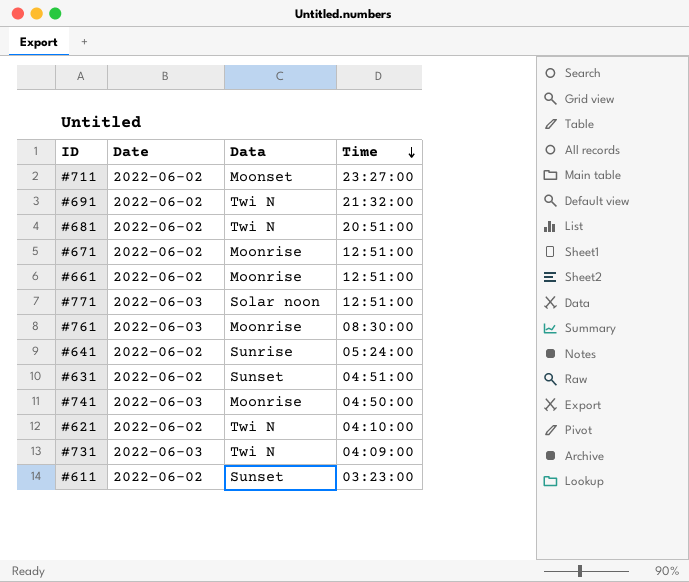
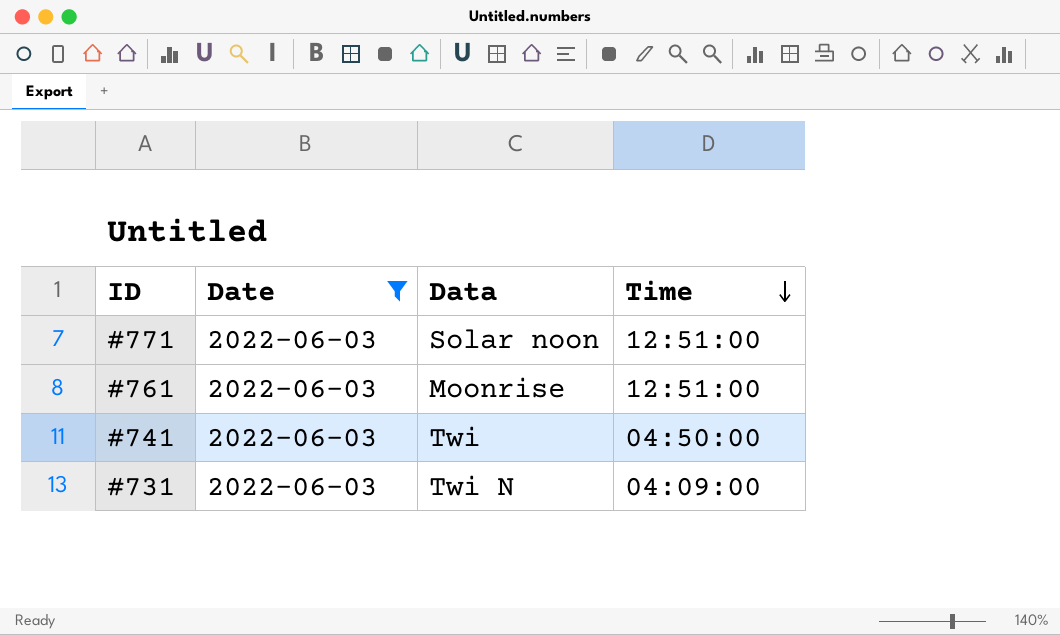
filter: none -> Date = 2022-06-03
#761 | Time: 08:30:00 -> 12:51:00
#741 | Data: Moonrise -> Twi

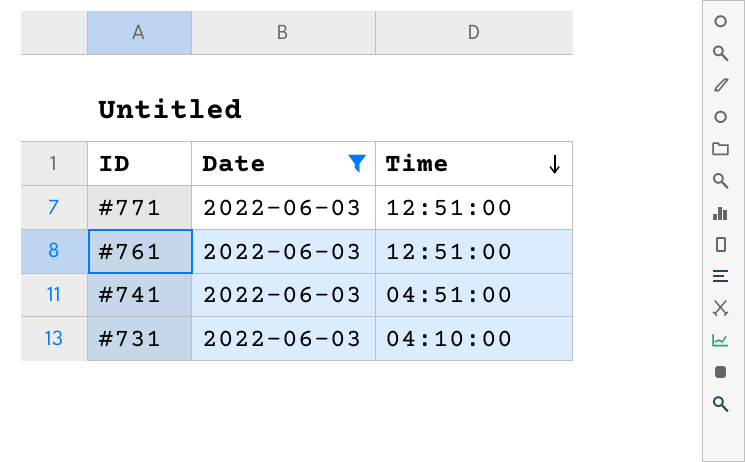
column Data | position: 3 -> none
#741 | Time: 04:50:00 -> 04:51:00
#731 | Time: 04:09:00 -> 04:10:00

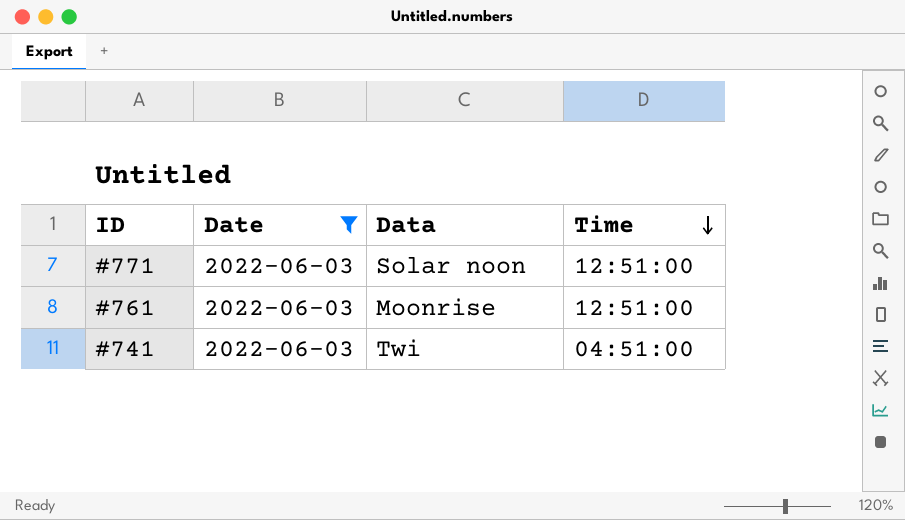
column Data | position: none -> 3
row #731: 2022-06-03 | 04:10:00 -> none

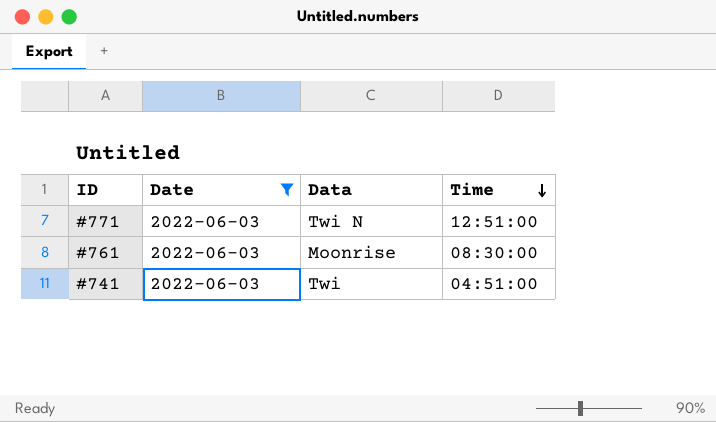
#771 | Data: Solar noon -> Twi N
#761 | Time: 12:51:00 -> 08:30:00

